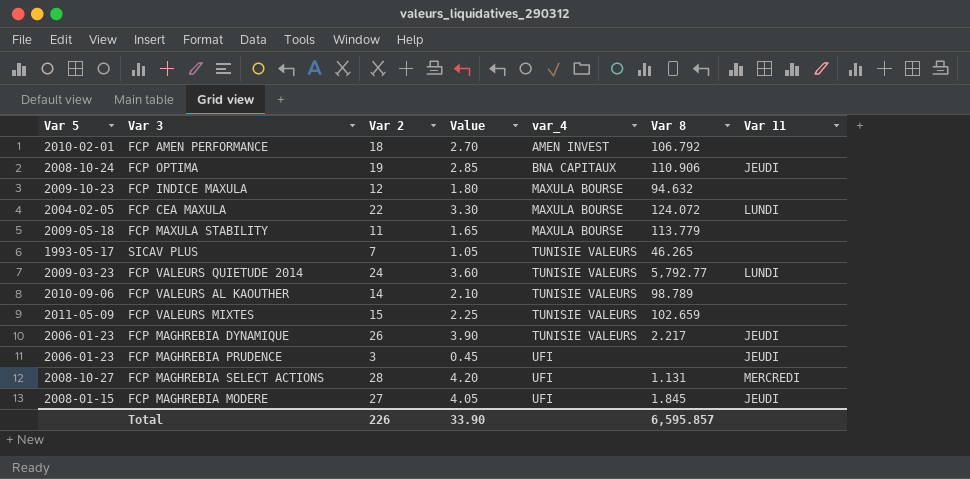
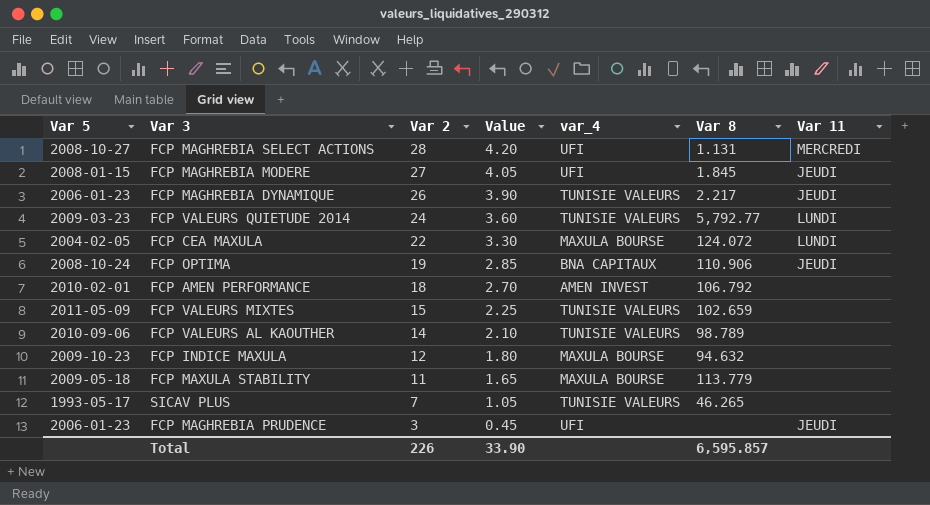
row order: var_4 ascending -> Var 2 descending

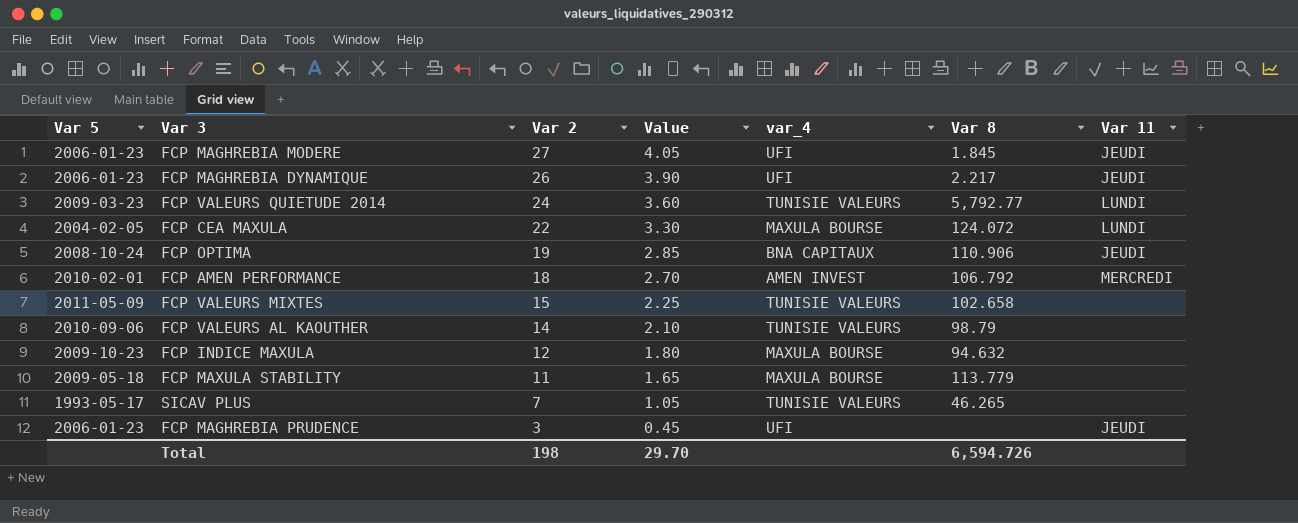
row FCP MAGHREBIA SELECT ACTIONS: 2008-10-27 | 28 | 4.20 | UFI | 1.131 | MERCREDI -> none
FCP MAGHREBIA MODERE | Var 5: 2008-01-15 -> 2006-01-23
FCP MAGHREBIA DYNAMIQUE | var_4: TUNISIE VALEURS -> UFI
FCP AMEN PERFORMANCE | Var 11: none -> MERCREDI
FCP VALEURS MIXTES | Var 8: 102.659 -> 102.658
FCP VALEURS AL KAOUTHER | Var 8: 98.789 -> 98.79
Total | Var 2: 226 -> 198
Total | Value: 33.90 -> 29.70
Total | Var 8: 6,595.857 -> 6,594.726

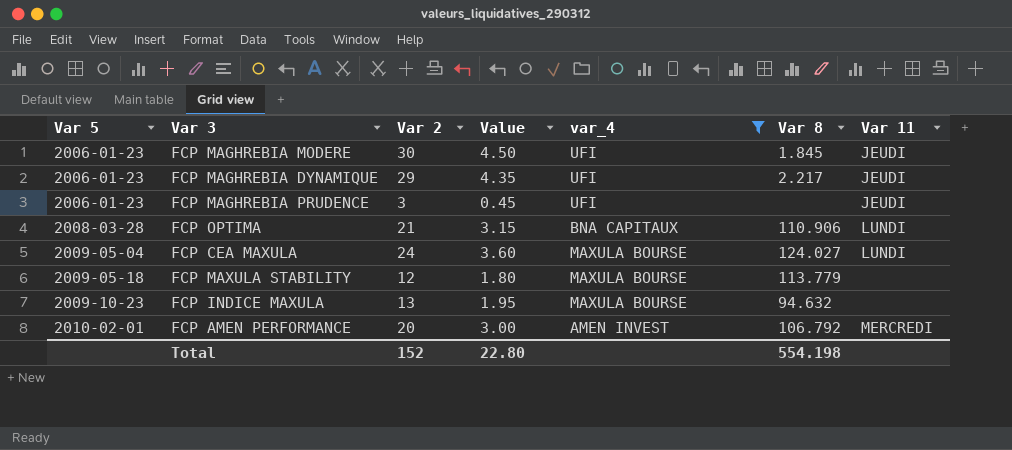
filter: none -> var_4 != TUNISIE VALEURS
row order: Var 2 descending -> Var 5 ascending
FCP MAGHREBIA MODERE | Var 2: 27 -> 30
FCP MAGHREBIA MODERE | Value: 4.05 -> 4.50
FCP MAGHREBIA DYNAMIQUE | Var 2: 26 -> 29
FCP MAGHREBIA DYNAMIQUE | Value: 3.90 -> 4.35
FCP OPTIMA | Var 5: 2008-10-24 -> 2008-03-28
FCP OPTIMA | Var 2: 19 -> 21
FCP OPTIMA | Value: 2.85 -> 3.15
FCP OPTIMA | Var 11: JEUDI -> LUNDI
FCP CEA MAXULA | Var 5: 2004-02-05 -> 2009-05-04
FCP CEA MAXULA | Var 2: 22 -> 24
FCP CEA MAXULA | Value: 3.30 -> 3.60
FCP CEA MAXULA | Var 8: 124.072 -> 124.027
FCP MAXULA STABILITY | Var 2: 11 -> 12
FCP MAXULA STABILITY | Value: 1.65 -> 1.80
FCP INDICE MAXULA | Var 2: 12 -> 13
FCP INDICE MAXULA | Value: 1.80 -> 1.95
FCP AMEN PERFORMANCE | Var 2: 18 -> 20
FCP AMEN PERFORMANCE | Value: 2.70 -> 3.00
Total | Var 2: 198 -> 152
Total | Value: 29.70 -> 22.80
Total | Var 8: 6,594.726 -> 554.198

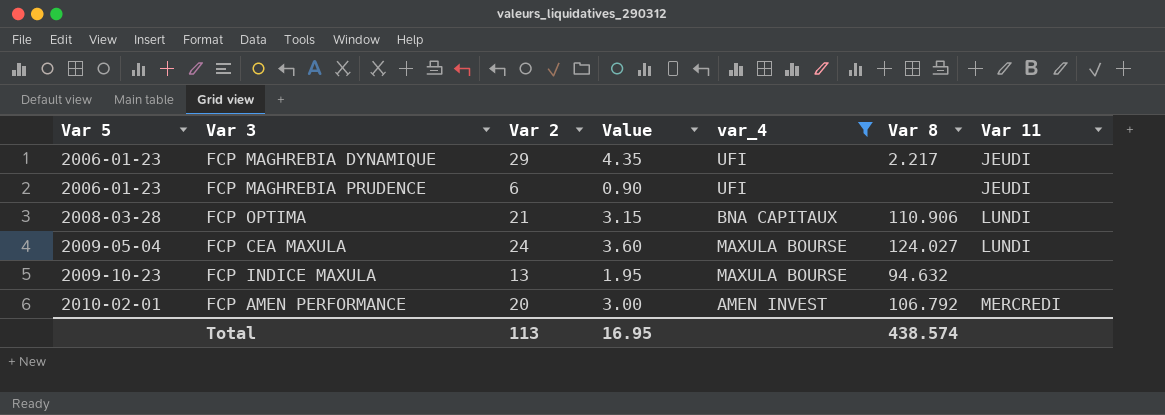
row FCP MAGHREBIA MODERE: 2006-01-23 | 30 | 4.50 | UFI | 1.845 | JEUDI -> none
row FCP MAXULA STABILITY: 2009-05-18 | 12 | 1.80 | MAXULA BOURSE | 113.779 | none -> none
FCP MAGHREBIA PRUDENCE | Var 2: 3 -> 6
FCP MAGHREBIA PRUDENCE | Value: 0.45 -> 0.90
Total | Var 2: 152 -> 113
Total | Value: 22.80 -> 16.95
Total | Var 8: 554.198 -> 438.574

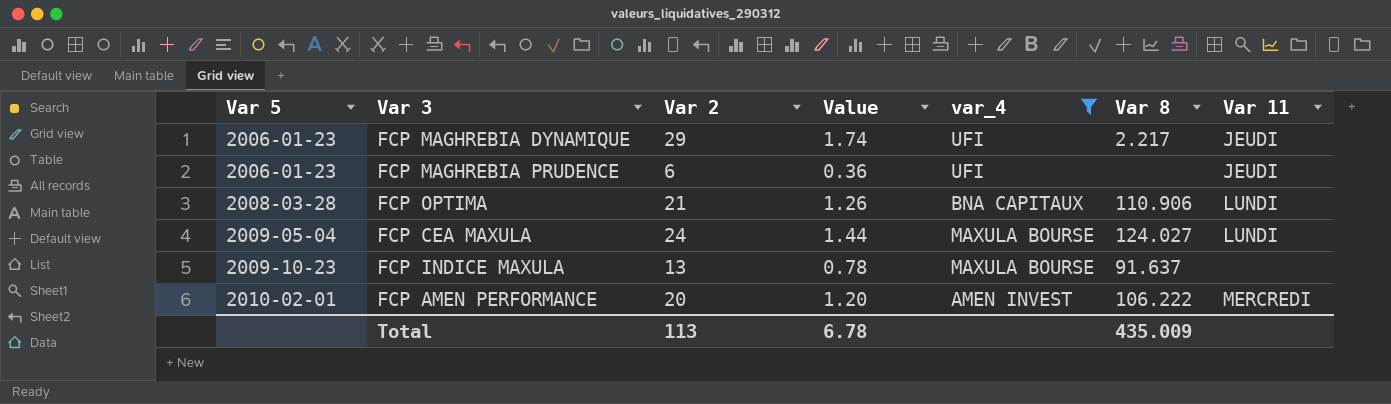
column Value | formula: [Var 2] * 0.15 -> [Var 2] * 0.06
FCP INDICE MAXULA | Var 8: 94.632 -> 91.637
FCP AMEN PERFORMANCE | Var 8: 106.792 -> 106.222
Total | Value: 16.95 -> 6.78
Total | Var 8: 438.574 -> 435.009

